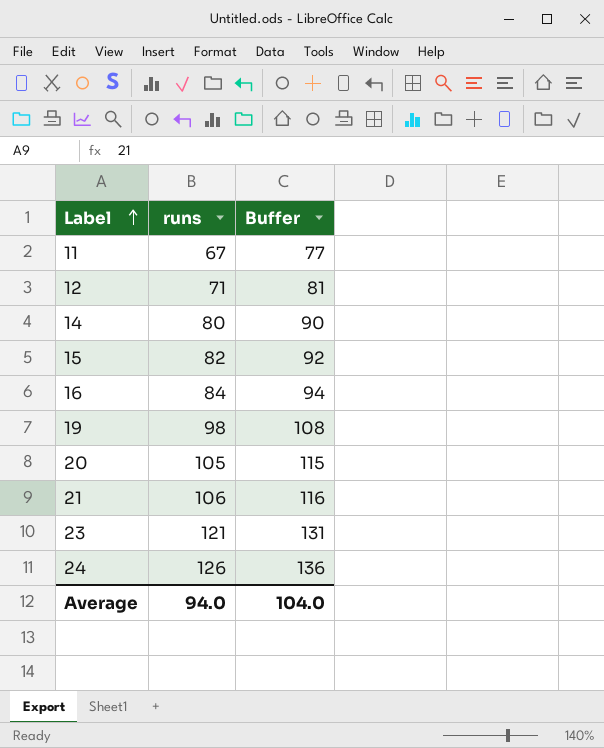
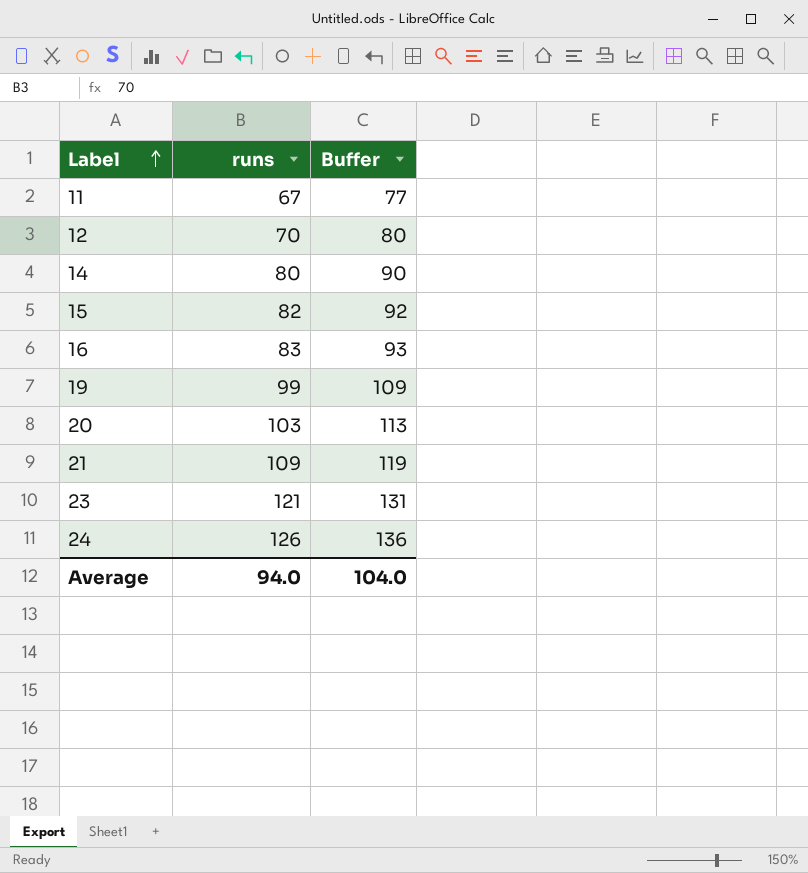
12 | runs: 71 -> 70
12 | Buffer: 81 -> 80
16 | runs: 84 -> 83
16 | Buffer: 94 -> 93
19 | runs: 98 -> 99
19 | Buffer: 108 -> 109
20 | runs: 105 -> 103
20 | Buffer: 115 -> 113
21 | runs: 106 -> 109
21 | Buffer: 116 -> 119

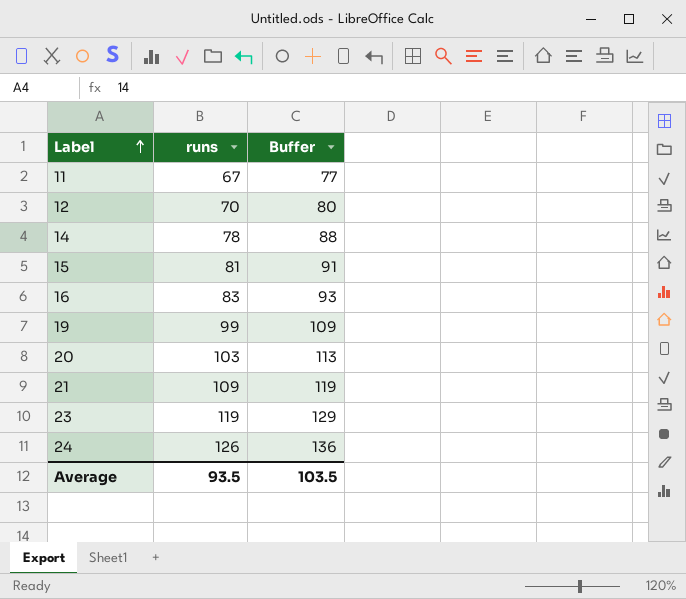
14 | runs: 80 -> 78
14 | Buffer: 90 -> 88
15 | runs: 82 -> 81
15 | Buffer: 92 -> 91
23 | runs: 121 -> 119
23 | Buffer: 131 -> 129
Average | runs: 94.0 -> 93.5
Average | Buffer: 104.0 -> 103.5

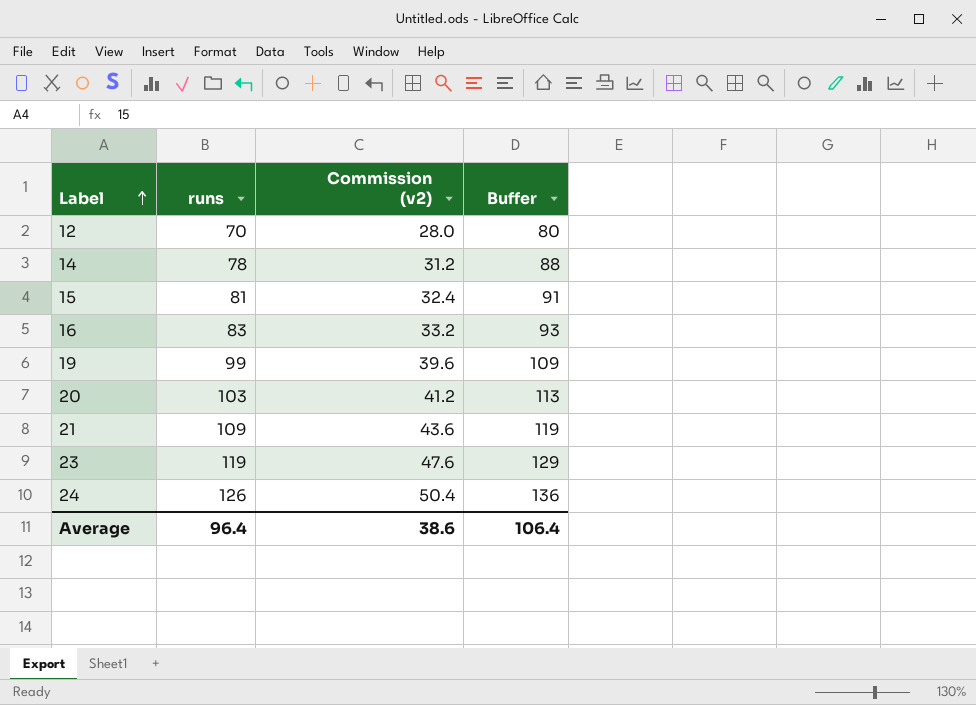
column Commission (v2) | formula: none -> [runs] * 0.4
row 11: 67 | 77 -> none
Average | runs: 93.5 -> 96.4
Average | Buffer: 103.5 -> 106.4

